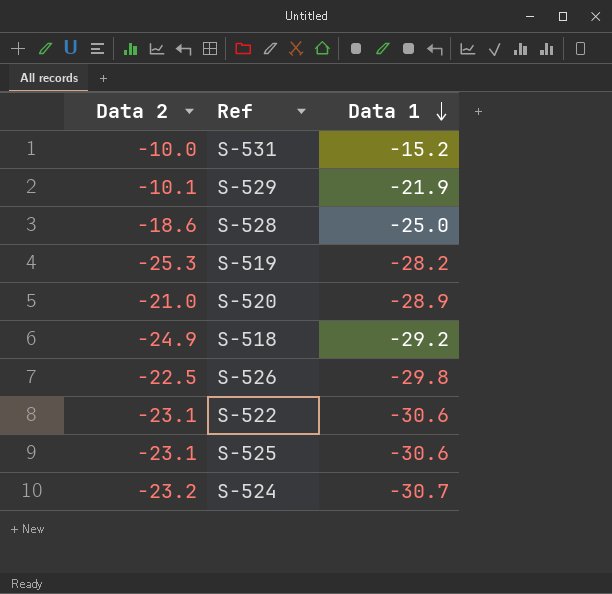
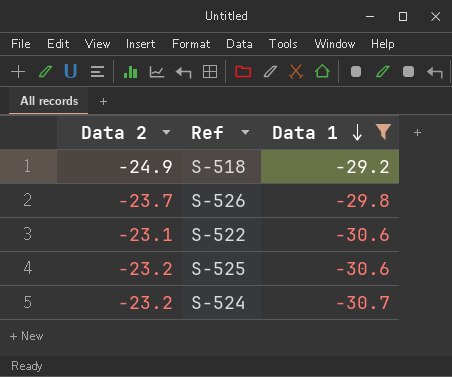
filter: none -> Data 1 <= -29.2
S-526 | Data 2: -22.5 -> -23.7
S-525 | Data 2: -23.1 -> -23.2

